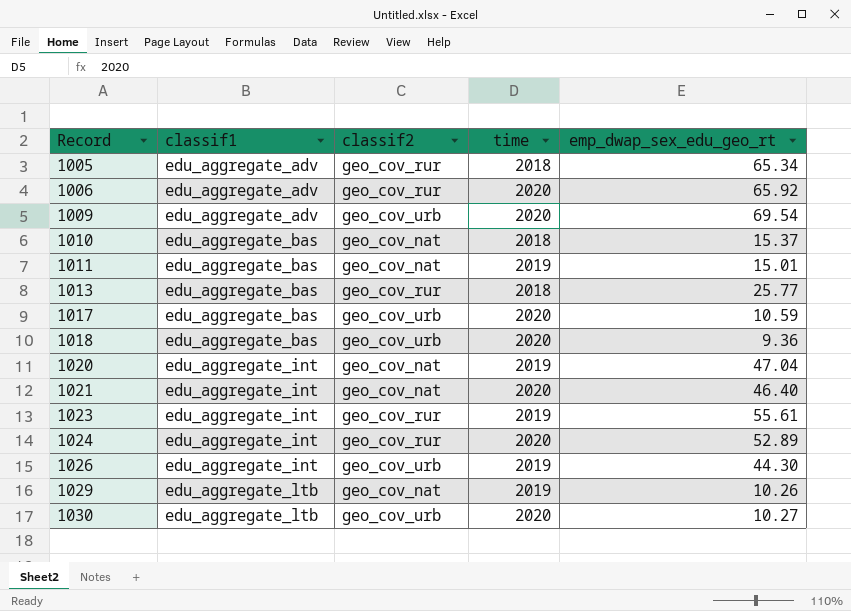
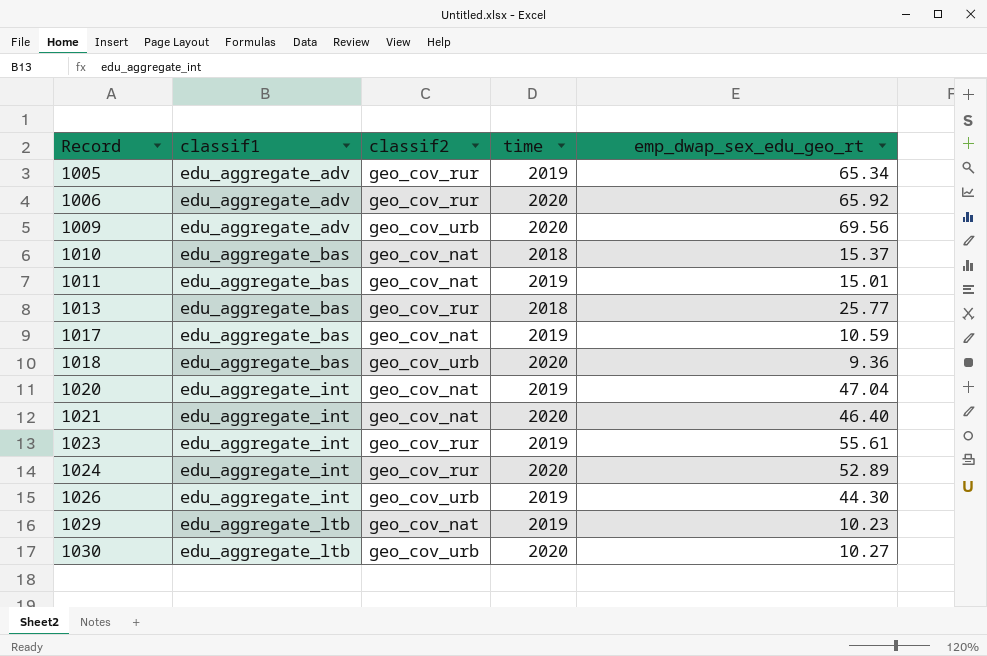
1005 | time: 2018 -> 2019
1009 | emp_dwap_sex_edu_geo_rt: 69.54 -> 69.56
1017 | classif2: geo_cov_urb -> geo_cov_nat
1017 | time: 2020 -> 2019
1029 | emp_dwap_sex_edu_geo_rt: 10.26 -> 10.23

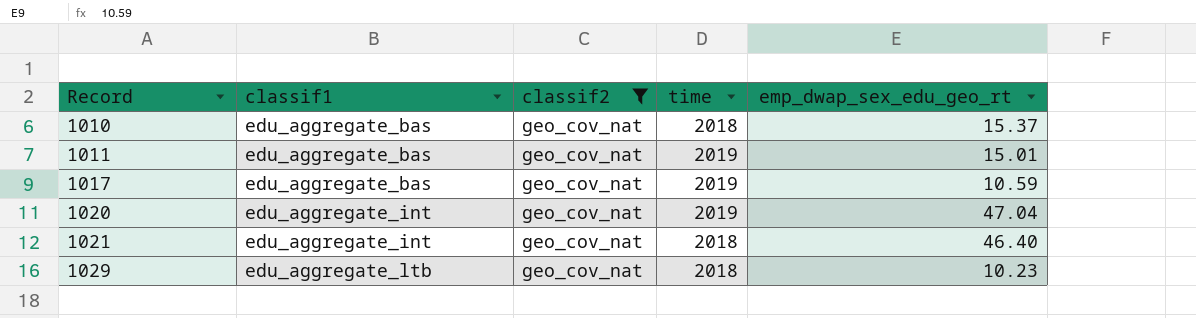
filter: none -> classif2 = geo_cov_nat
1021 | time: 2020 -> 2018
1029 | time: 2019 -> 2018

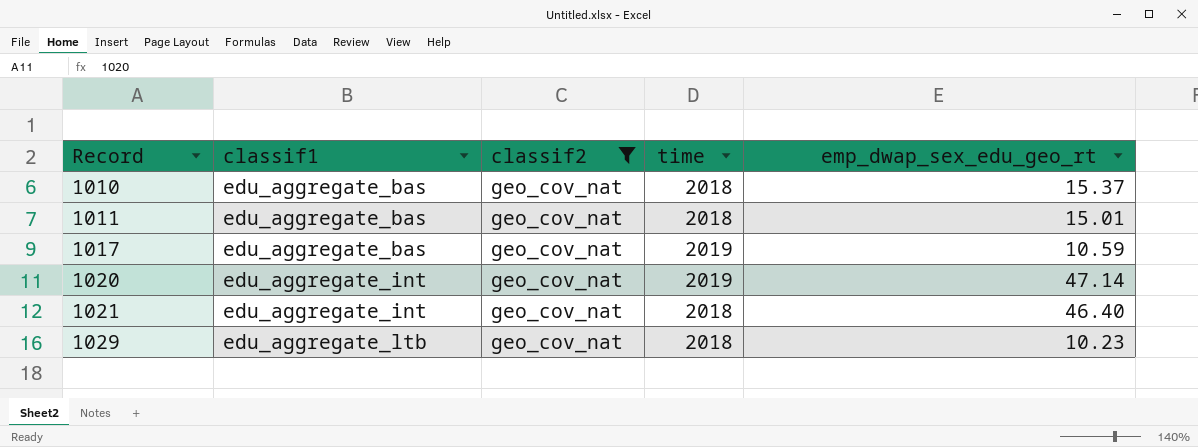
1011 | time: 2019 -> 2018
1020 | emp_dwap_sex_edu_geo_rt: 47.04 -> 47.14

